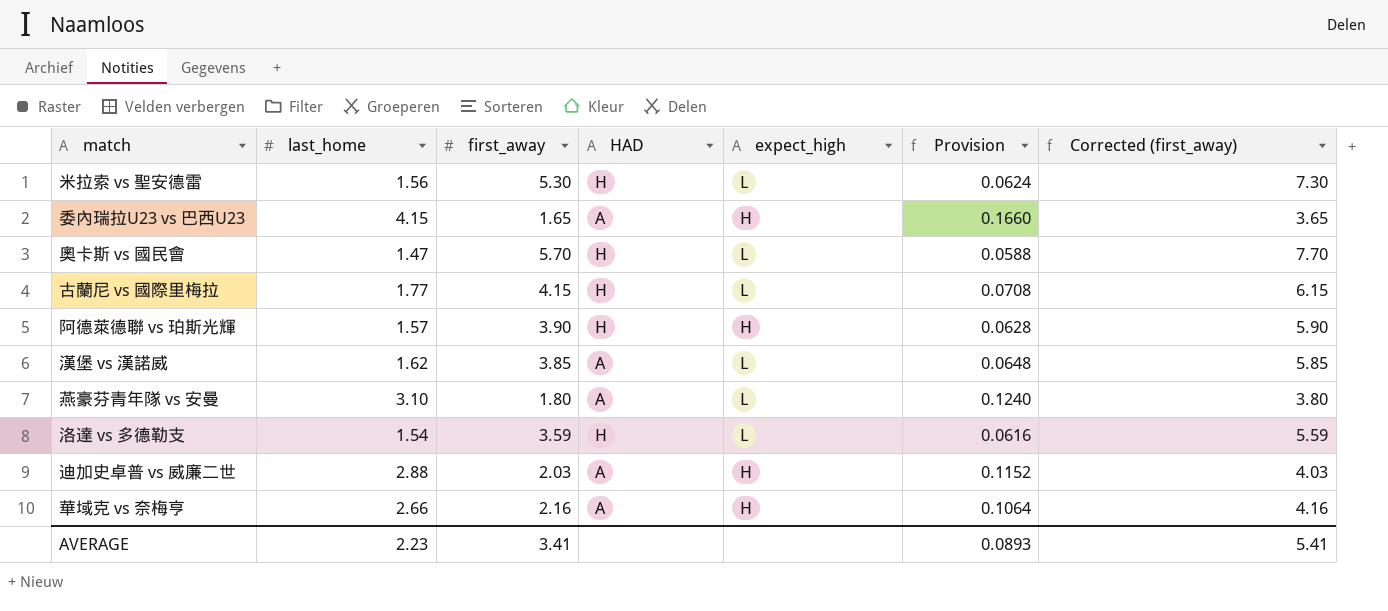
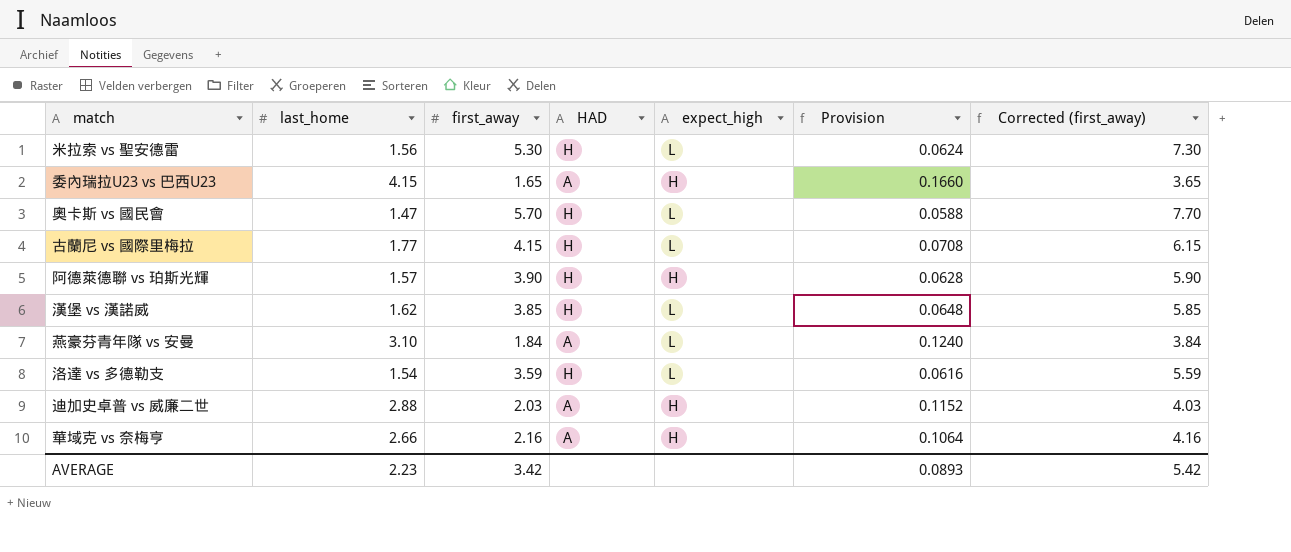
漢堡 vs 漢諾威 | HAD: A -> H
燕豪芬青年隊 vs 安曼 | first_away: 1.80 -> 1.84
燕豪芬青年隊 vs 安曼 | Corrected (first_away): 3.80 -> 3.84
AVERAGE | first_away: 3.41 -> 3.42
AVERAGE | Corrected (first_away): 5.41 -> 5.42

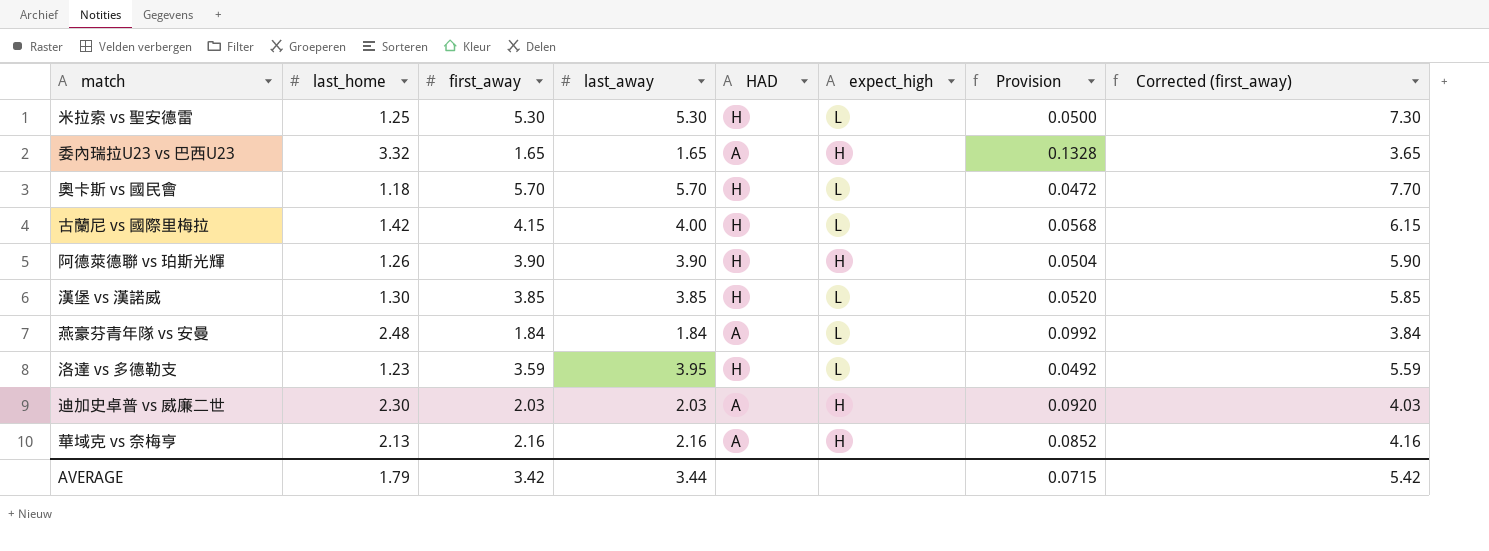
column last_away | position: none -> 4
米拉索 vs 聖安德雷 | last_home: 1.56 -> 1.25
米拉索 vs 聖安德雷 | Provision: 0.0624 -> 0.0500
委內瑞拉U23 vs 巴西U23 | last_home: 4.15 -> 3.32
委內瑞拉U23 vs 巴西U23 | Provision: 0.1660 -> 0.1328
奧卡斯 vs 國民會 | last_home: 1.47 -> 1.18
奧卡斯 vs 國民會 | Provision: 0.0588 -> 0.0472
古蘭尼 vs 國際里梅拉 | last_home: 1.77 -> 1.42
古蘭尼 vs 國際里梅拉 | Provision: 0.0708 -> 0.0568
阿德萊德聯 vs 珀斯光輝 | last_home: 1.57 -> 1.26
阿德萊德聯 vs 珀斯光輝 | Provision: 0.0628 -> 0.0504
漢堡 vs 漢諾威 | last_home: 1.62 -> 1.30
漢堡 vs 漢諾威 | Provision: 0.0648 -> 0.0520
燕豪芬青年隊 vs 安曼 | last_home: 3.10 -> 2.48
燕豪芬青年隊 vs 安曼 | Provision: 0.1240 -> 0.0992
洛達 vs 多德勒支 | last_home: 1.54 -> 1.23
洛達 vs 多德勒支 | Provision: 0.0616 -> 0.0492
迪加史卓普 vs 威廉二世 | last_home: 2.88 -> 2.30
迪加史卓普 vs 威廉二世 | Provision: 0.1152 -> 0.0920
華域克 vs 奈梅亨 | last_home: 2.66 -> 2.13
華域克 vs 奈梅亨 | Provision: 0.1064 -> 0.0852
AVERAGE | last_home: 2.23 -> 1.79
AVERAGE | Provision: 0.0893 -> 0.0715

